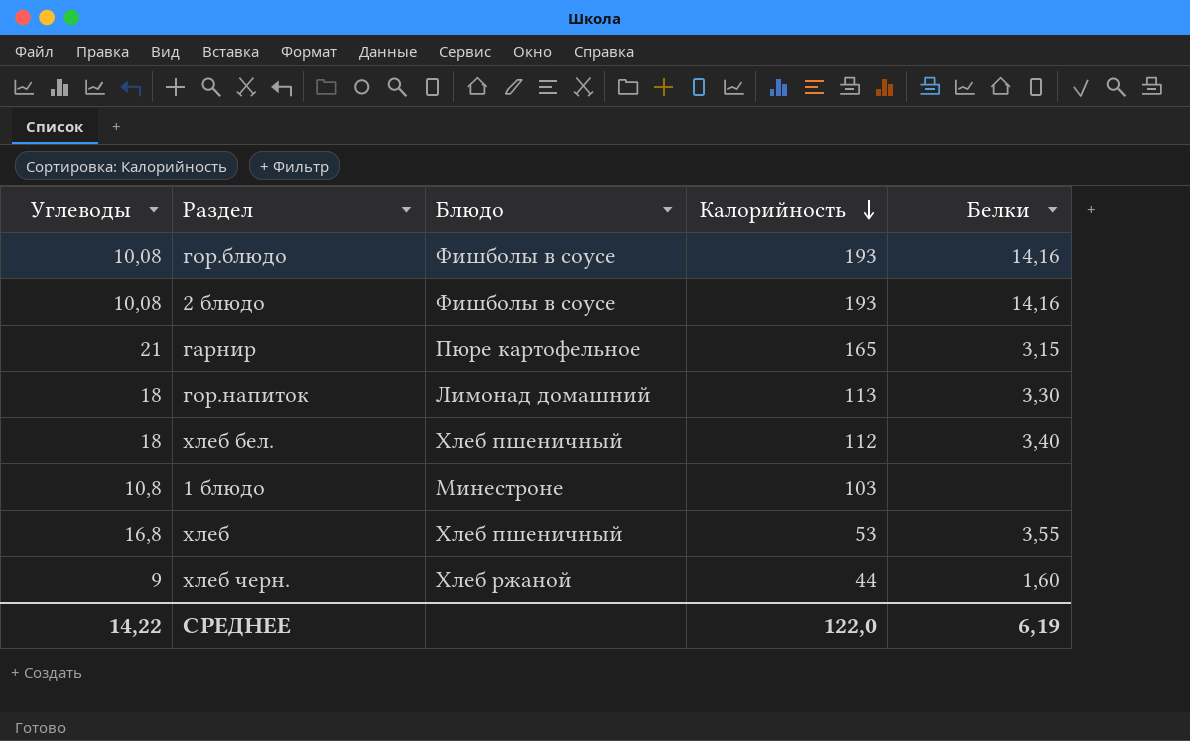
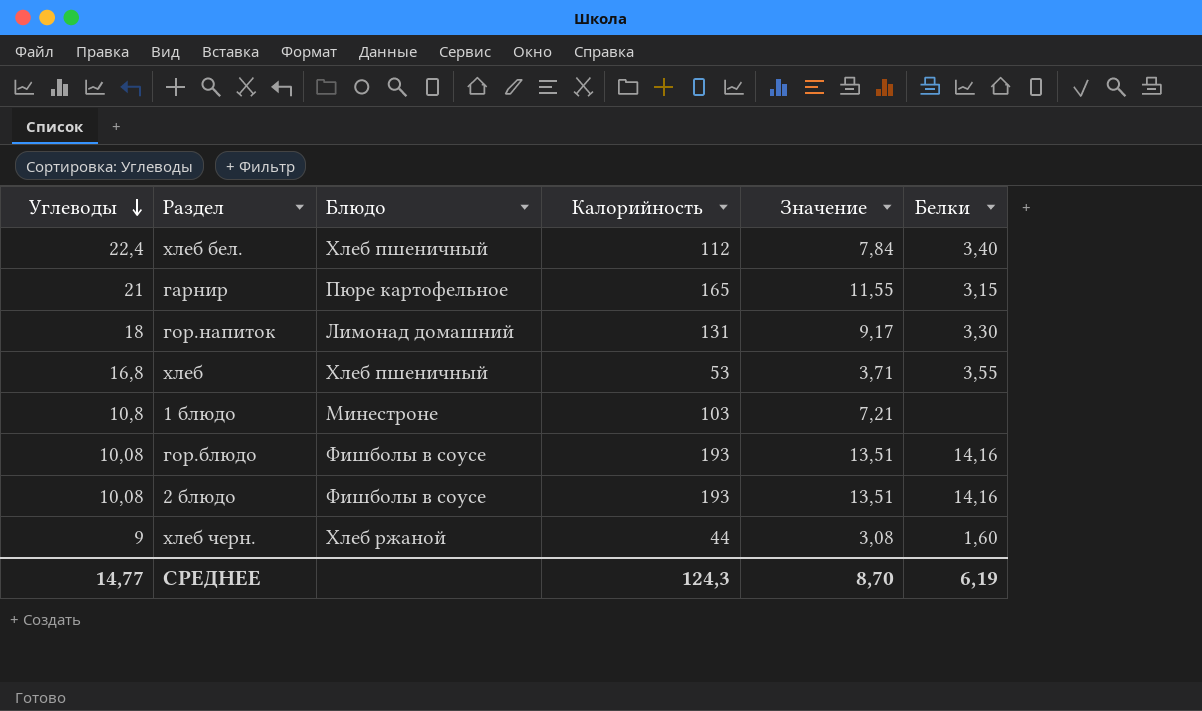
row order: Калорийность descending -> Углеводы descending
column Значение | formula: none -> [Калорийность] * 0,07
хлеб бел. | Углеводы: 18 -> 22,4
гор.напиток | Калорийность: 113 -> 131
СРЕДНЕЕ | Углеводы: 14,22 -> 14,77
СРЕДНЕЕ | Калорийность: 122,0 -> 124,3

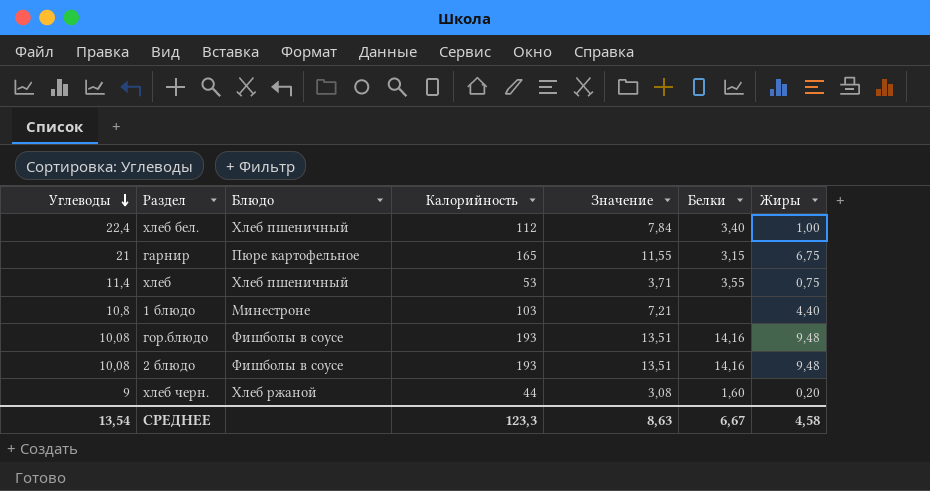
column Жиры | position: none -> 7
row гор.напиток: 18 | Лимонад домашний | 131 | 9,17 | 3,30 -> none
хлеб | Углеводы: 16,8 -> 11,4
СРЕДНЕЕ | Углеводы: 14,77 -> 13,54
СРЕДНЕЕ | Калорийность: 124,3 -> 123,3
СРЕДНЕЕ | Значение: 8,70 -> 8,63
СРЕДНЕЕ | Белки: 6,19 -> 6,67

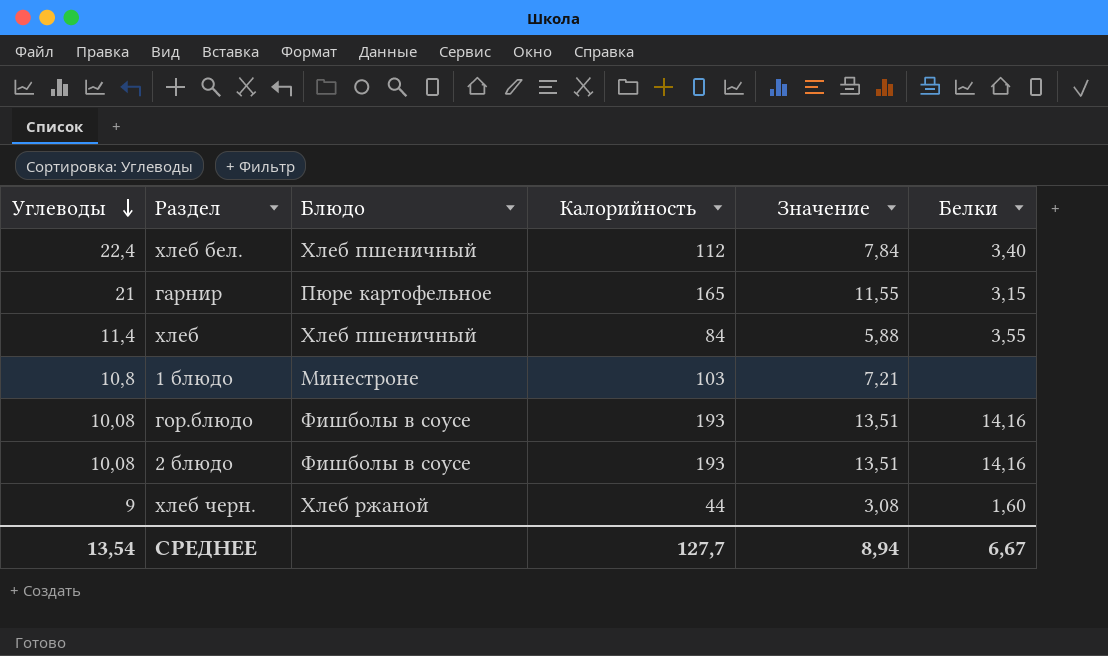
column Жиры | position: 7 -> none
хлеб | Калорийность: 53 -> 84
хлеб | Значение: 3,71 -> 5,88
СРЕДНЕЕ | Калорийность: 123,3 -> 127,7
СРЕДНЕЕ | Значение: 8,63 -> 8,94

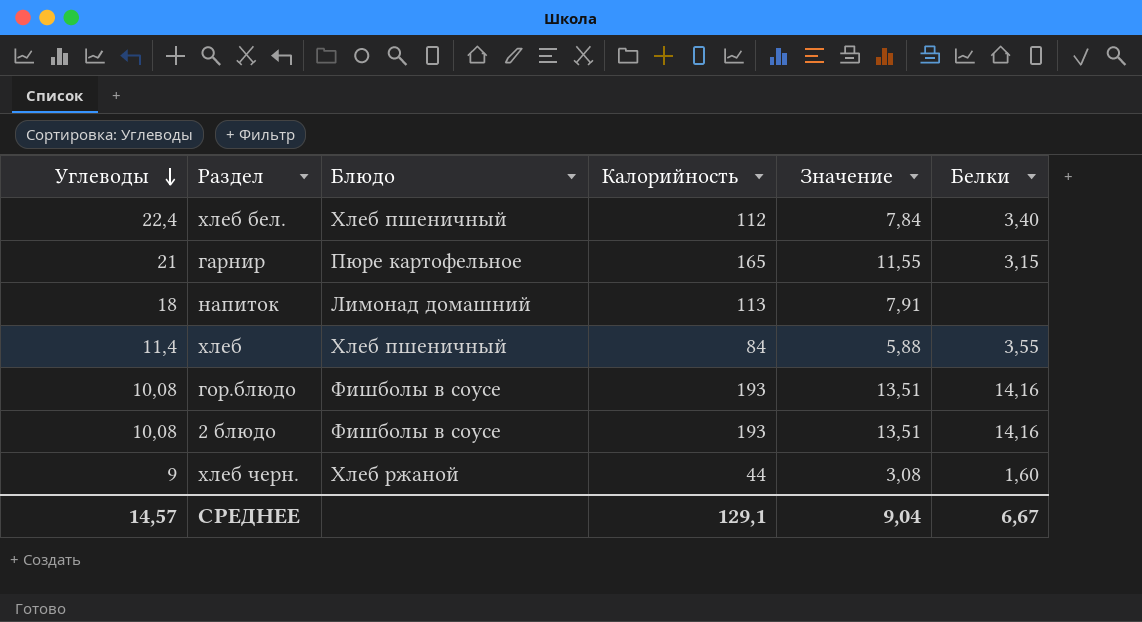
row 1 блюдо: 10,8 | Минестроне | 103 | 7,21 | none -> none
row напиток: none -> 18 | Лимонад домашний | 113 | 7,91 | none
СРЕДНЕЕ | Углеводы: 13,54 -> 14,57
СРЕДНЕЕ | Калорийность: 127,7 -> 129,1
СРЕДНЕЕ | Значение: 8,94 -> 9,04

